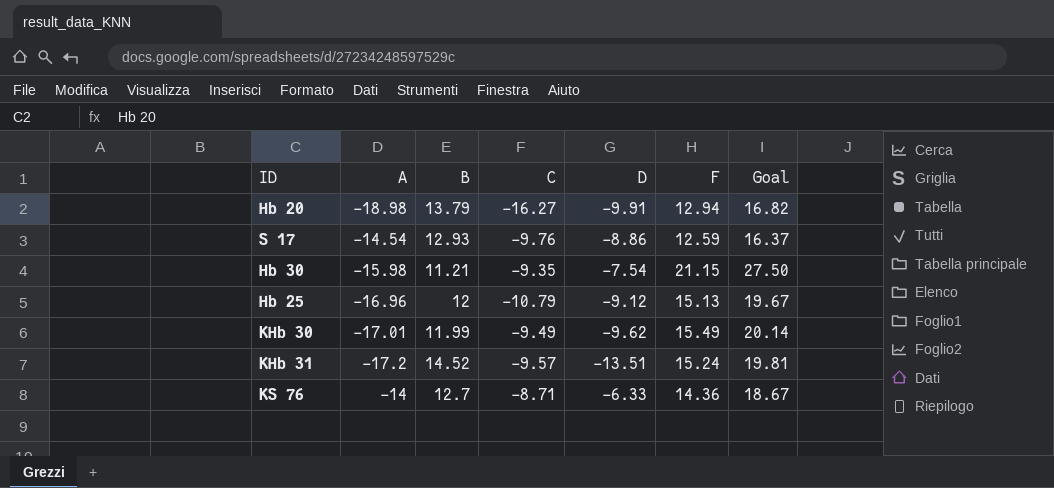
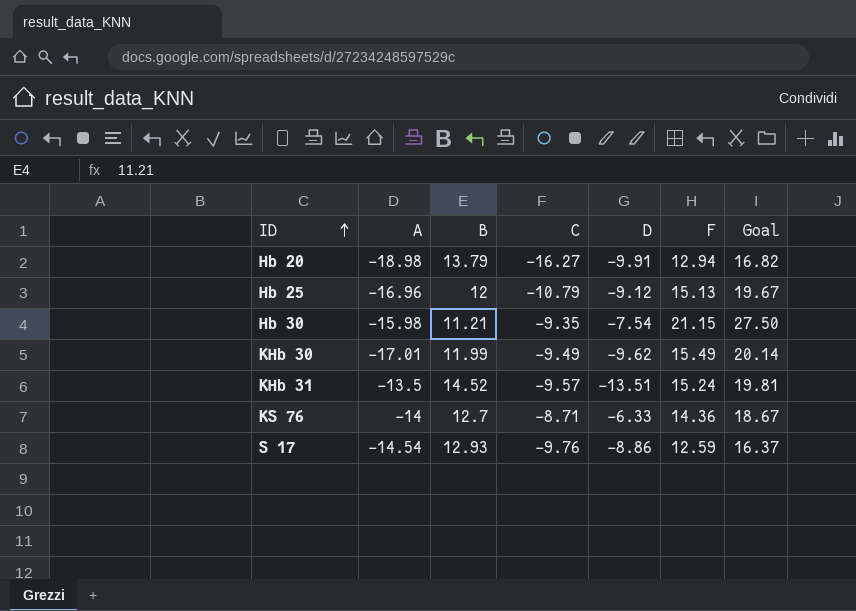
row order: none -> ID ascending
KHb 31 | A: -17.2 -> -13.5

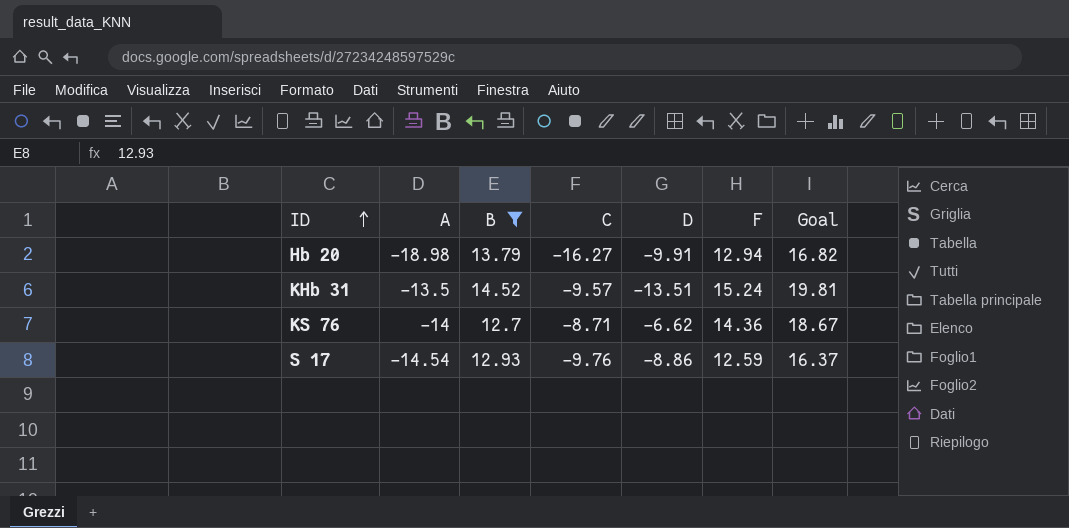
filter: none -> B >= 12.7
KS 76 | D: -6.33 -> -6.62

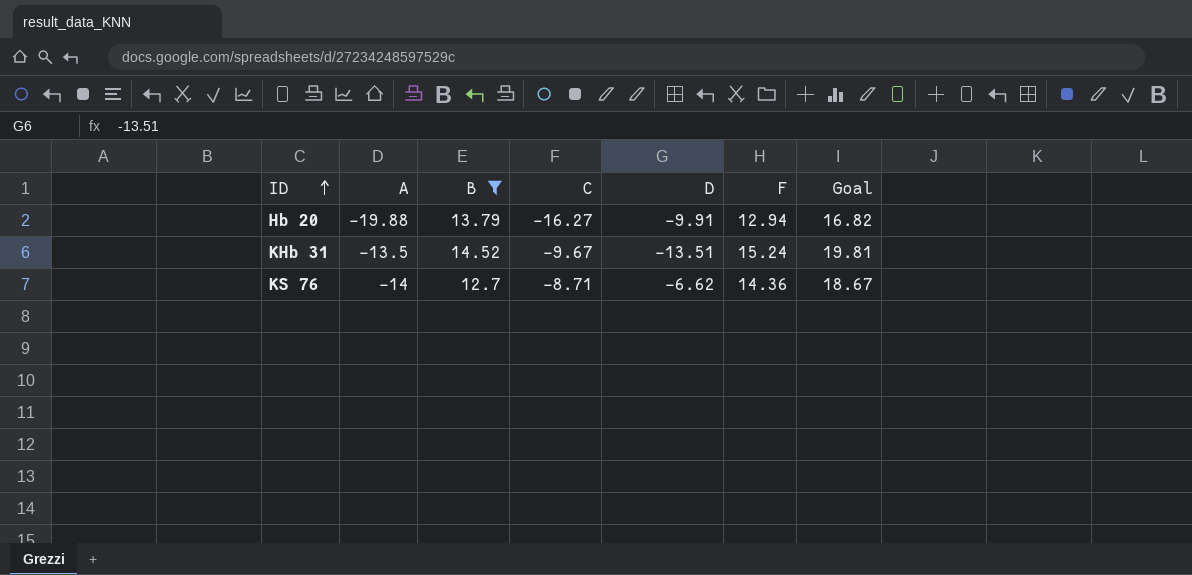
row S 17: -14.54 | 12.93 | -9.76 | -8.86 | 12.59 | 16.37 -> none
Hb 20 | A: -18.98 -> -19.88
KHb 31 | C: -9.57 -> -9.67

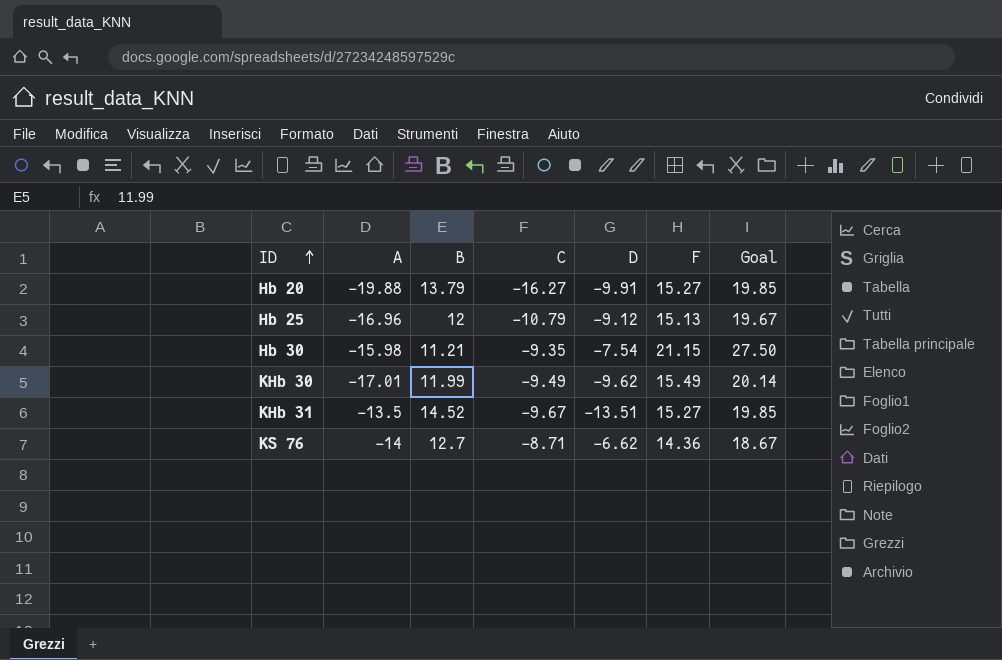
filter: B >= 12.7 -> none
Hb 20 | F: 12.94 -> 15.27
Hb 20 | Goal: 16.82 -> 19.85
KHb 31 | F: 15.24 -> 15.27
KHb 31 | Goal: 19.81 -> 19.85

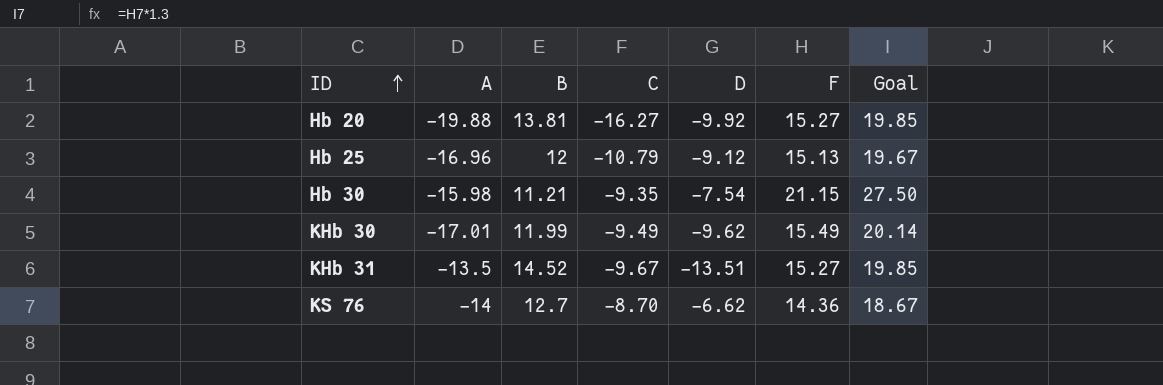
Hb 20 | B: 13.79 -> 13.81
Hb 20 | D: -9.91 -> -9.92
KS 76 | C: -8.71 -> -8.70

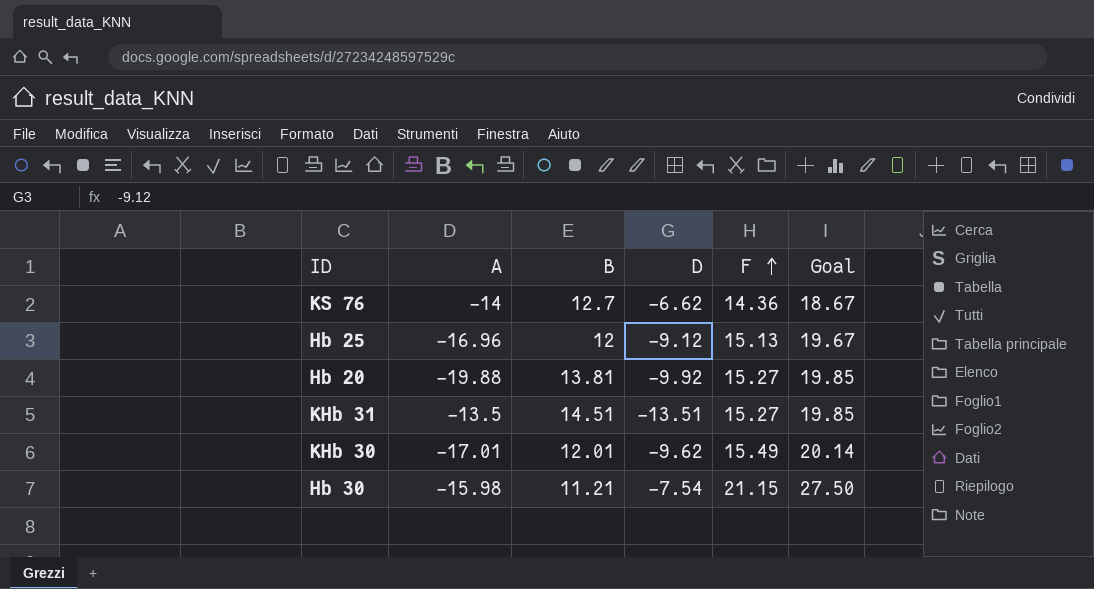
row order: ID ascending -> F ascending
column C | position: 4 -> none
KHb 31 | B: 14.52 -> 14.51
KHb 30 | B: 11.99 -> 12.01

